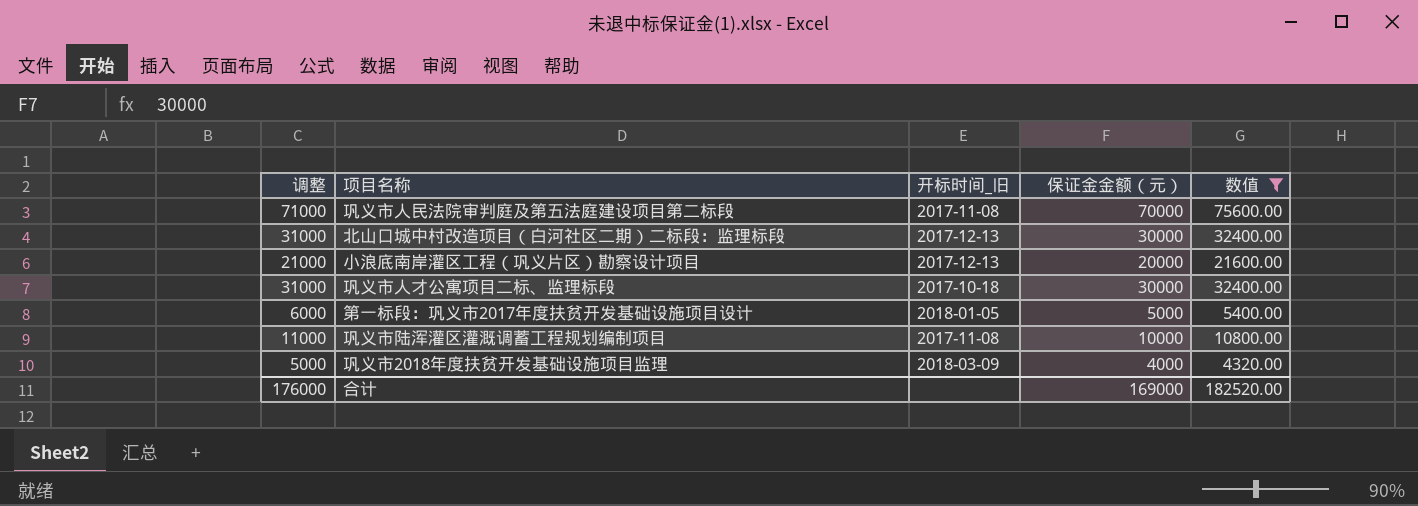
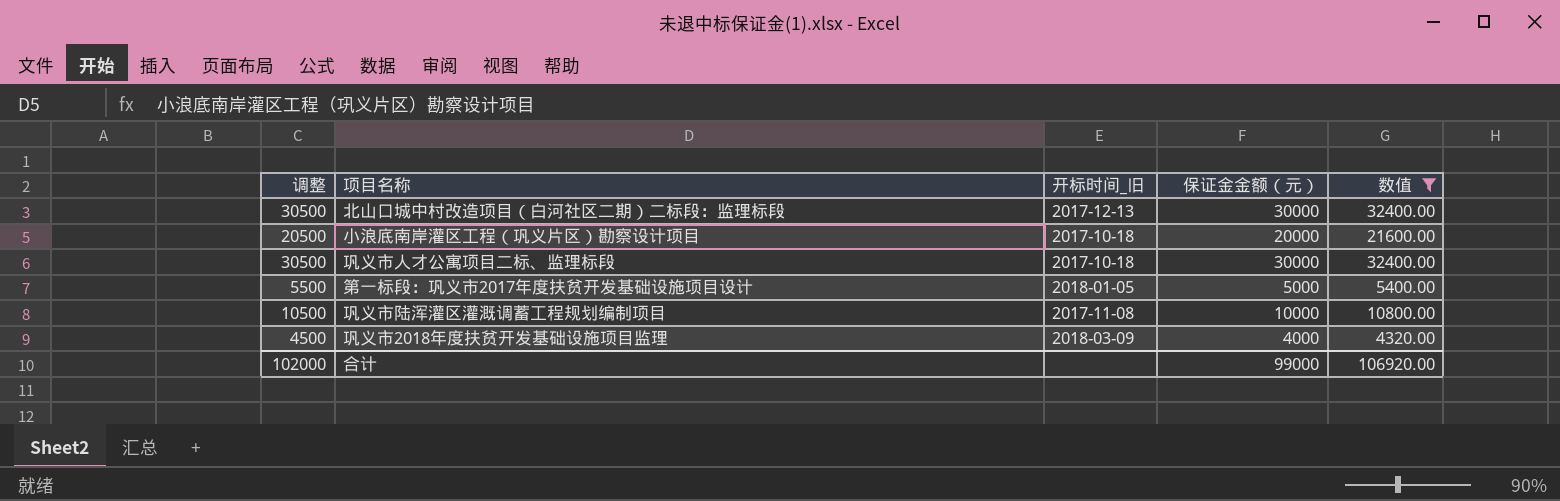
column 调整 | formula: [保证金金额（元）] + 1000 -> [保证金金额（元）] + 500
row 巩义市人民法院审判庭及第五法庭建设项目第二标段: 71000 | 2017-11-08 | 70000 | 75600.00 -> none
小浪底南岸灌区工程（巩义片区）勘察设计项目 | 开标时间_旧: 2017-12-13 -> 2017-10-18
合计 | 调整: 176000 -> 102000
合计 | 保证金金额（元）: 169000 -> 99000
合计 | 数值: 182520.00 -> 106920.00

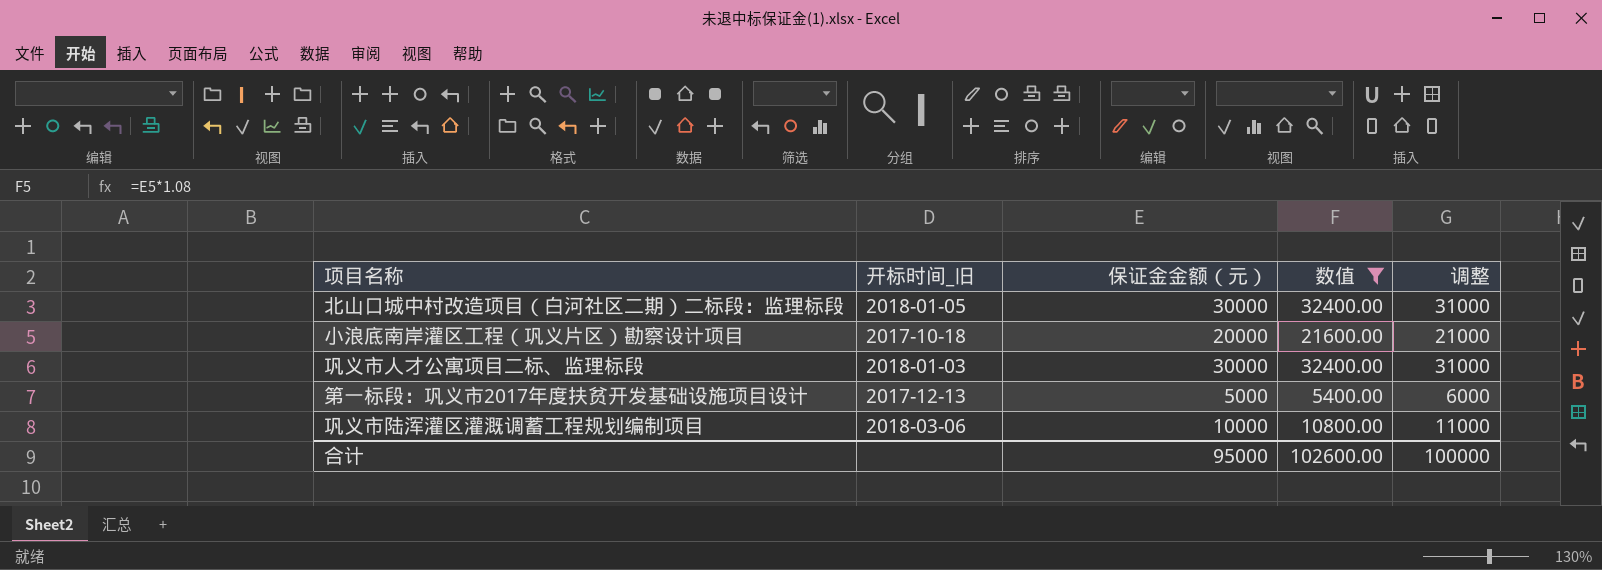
column 调整 | formula: [保证金金额（元）] + 500 -> [保证金金额（元）] + 1000
column 调整 | position: 1 -> 5
row 巩义市2018年度扶贫开发基础设施项目监理: 4500 | 2018-03-09 | 4000 | 4320.00 -> none
北山口城中村改造项目（白河社区二期）二标段：监理标段 | 开标时间_旧: 2017-12-13 -> 2018-01-05
巩义市人才公寓项目二标、监理标段 | 开标时间_旧: 2017-10-18 -> 2018-01-03
第一标段：巩义市2017年度扶贫开发基础设施项目设计 | 开标时间_旧: 2018-01-05 -> 2017-12-13
巩义市陆浑灌区灌溉调蓄工程规划编制项目 | 开标时间_旧: 2017-11-08 -> 2018-03-06
合计 | 保证金金额（元）: 99000 -> 95000
合计 | 数值: 106920.00 -> 102600.00
合计 | 调整: 102000 -> 100000

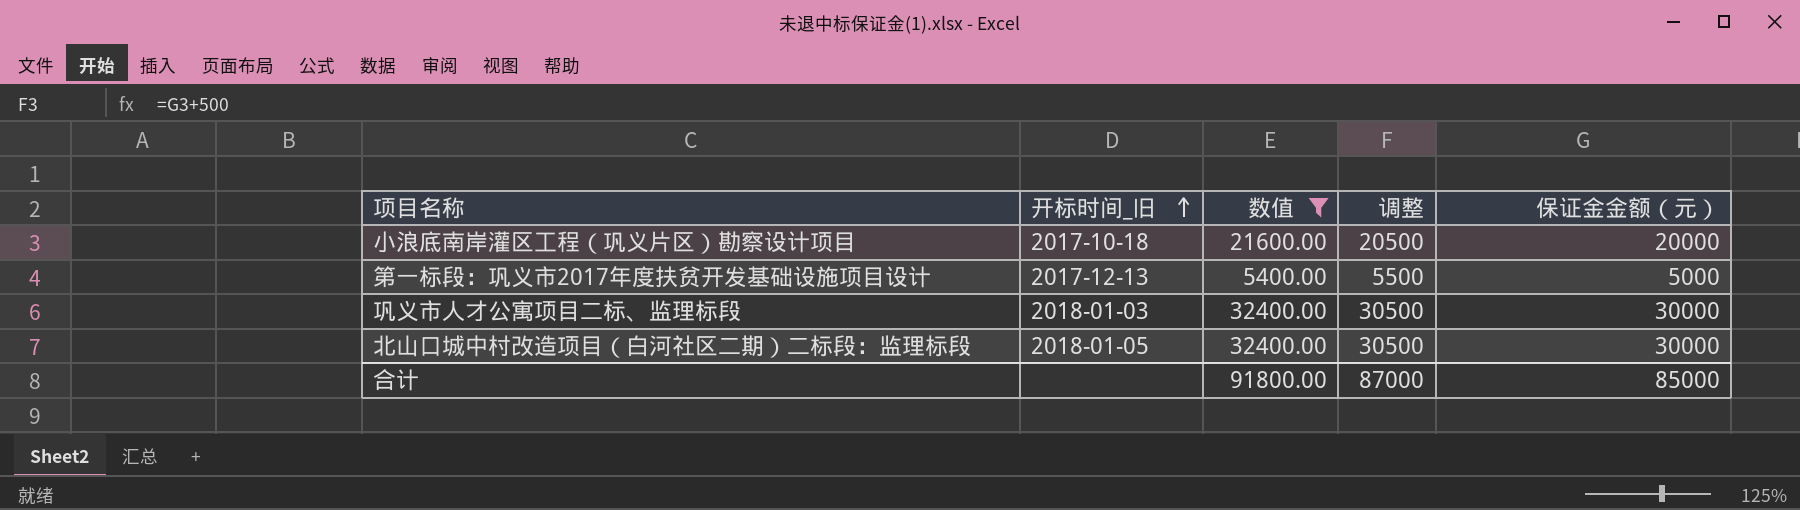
row order: none -> 开标时间_旧 ascending
column 调整 | formula: [保证金金额（元）] + 1000 -> [保证金金额（元）] + 500
column 保证金金额（元） | position: 3 -> 5
row 巩义市陆浑灌区灌溉调蓄工程规划编制项目: 2018-03-06 | 10000 | 10800.00 | 11000 -> none
合计 | 数值: 102600.00 -> 91800.00
合计 | 调整: 100000 -> 87000
合计 | 保证金金额（元）: 95000 -> 85000

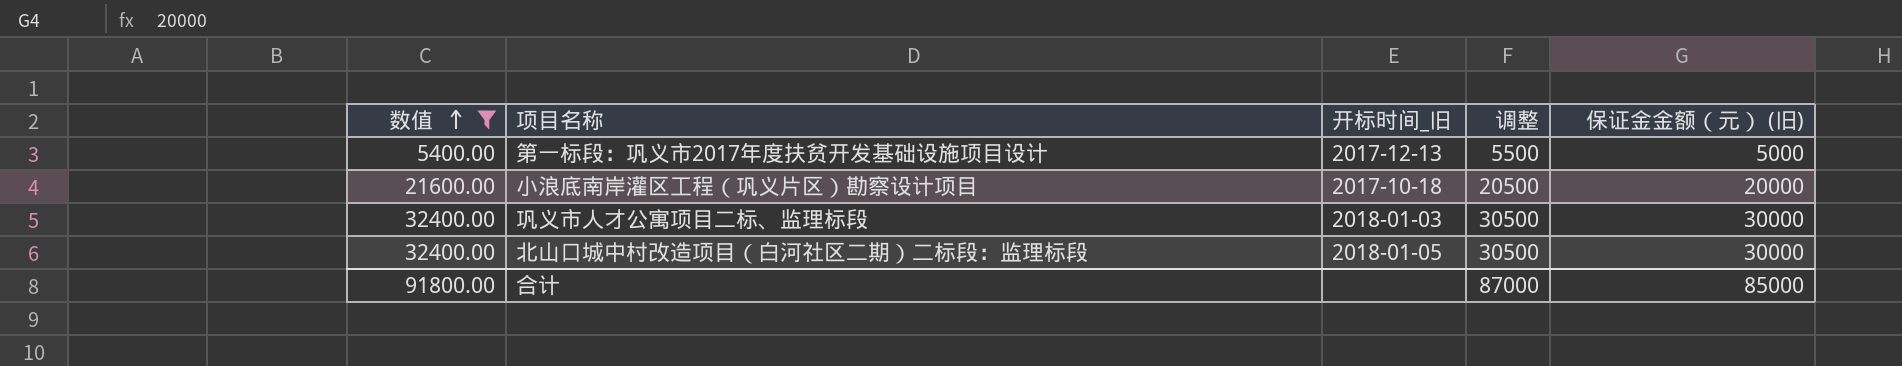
row order: 开标时间_旧 ascending -> 数值 ascending
column 数值 | position: 3 -> 1
column name: 保证金金额（元） -> 保证金金额（元） (旧)

